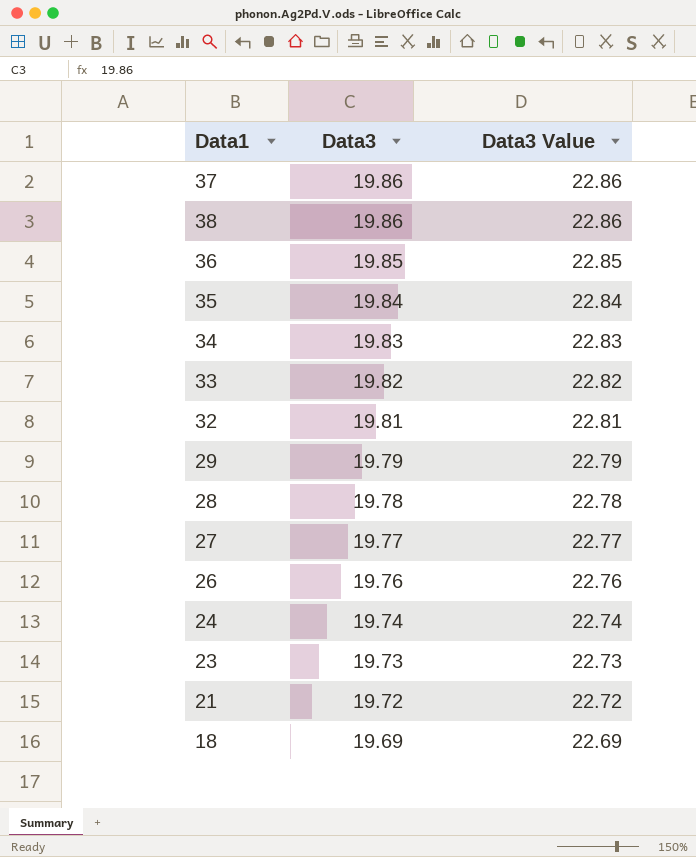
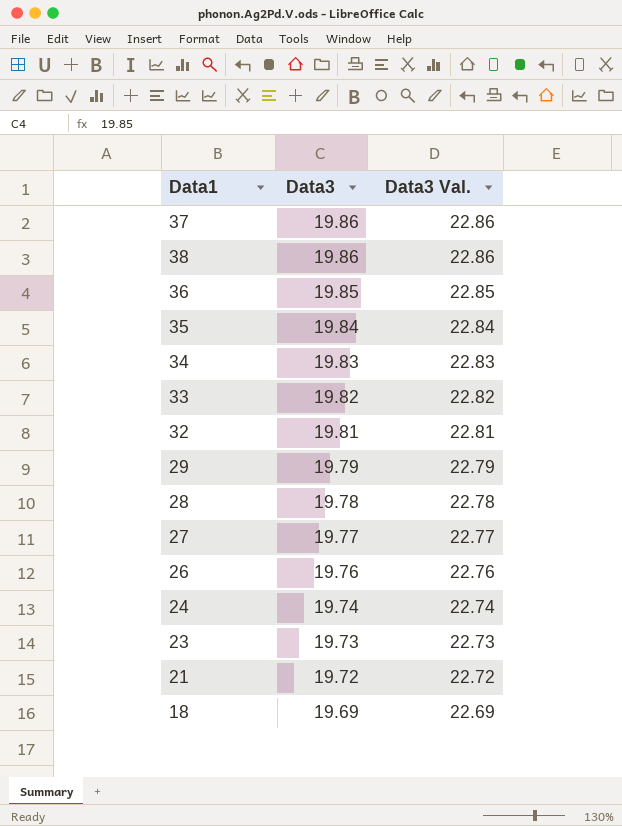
column name: Data3 Value -> Data3 Val.

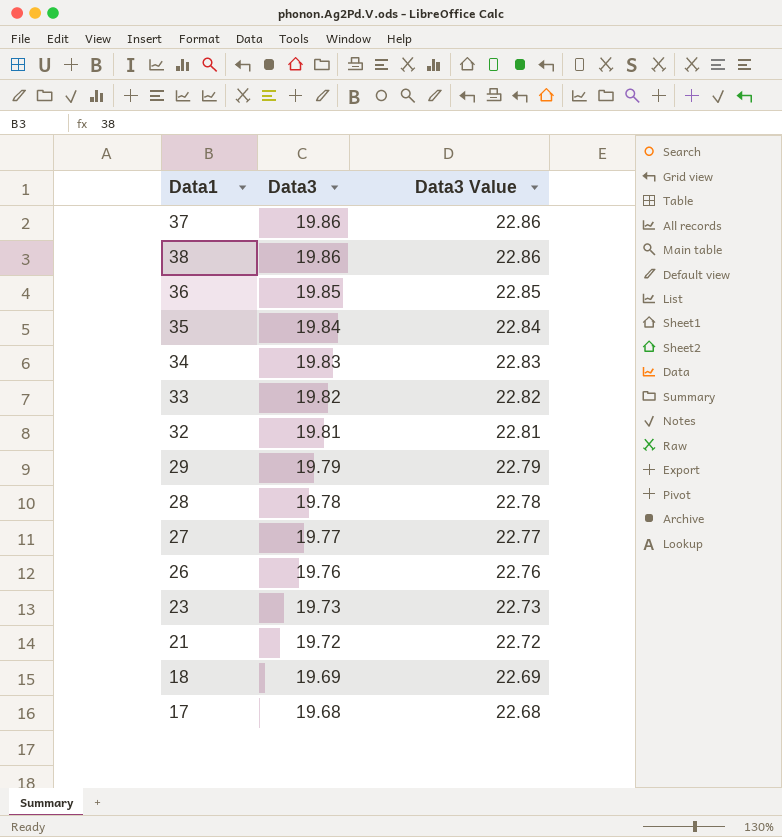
column name: Data3 Val. -> Data3 Value
row 24: 19.74 | 22.74 -> none
row 17: none -> 19.68 | 22.68

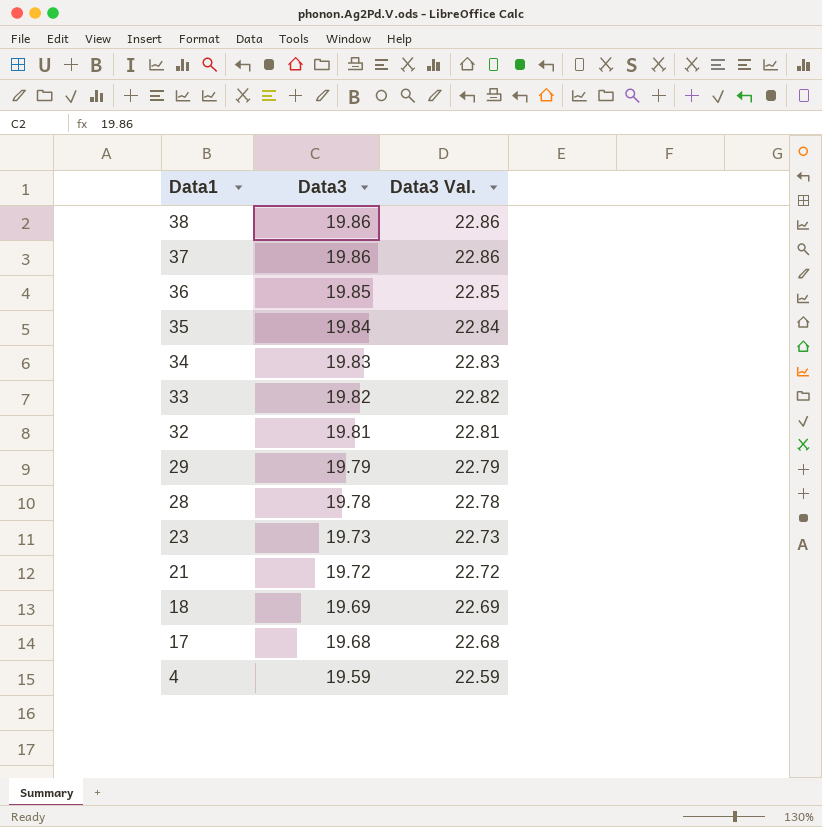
row order: Data3 descending -> Data1 descending
column name: Data3 Value -> Data3 Val.
row 27: 19.77 | 22.77 -> none
row 26: 19.76 | 22.76 -> none
row 4: none -> 19.59 | 22.59

